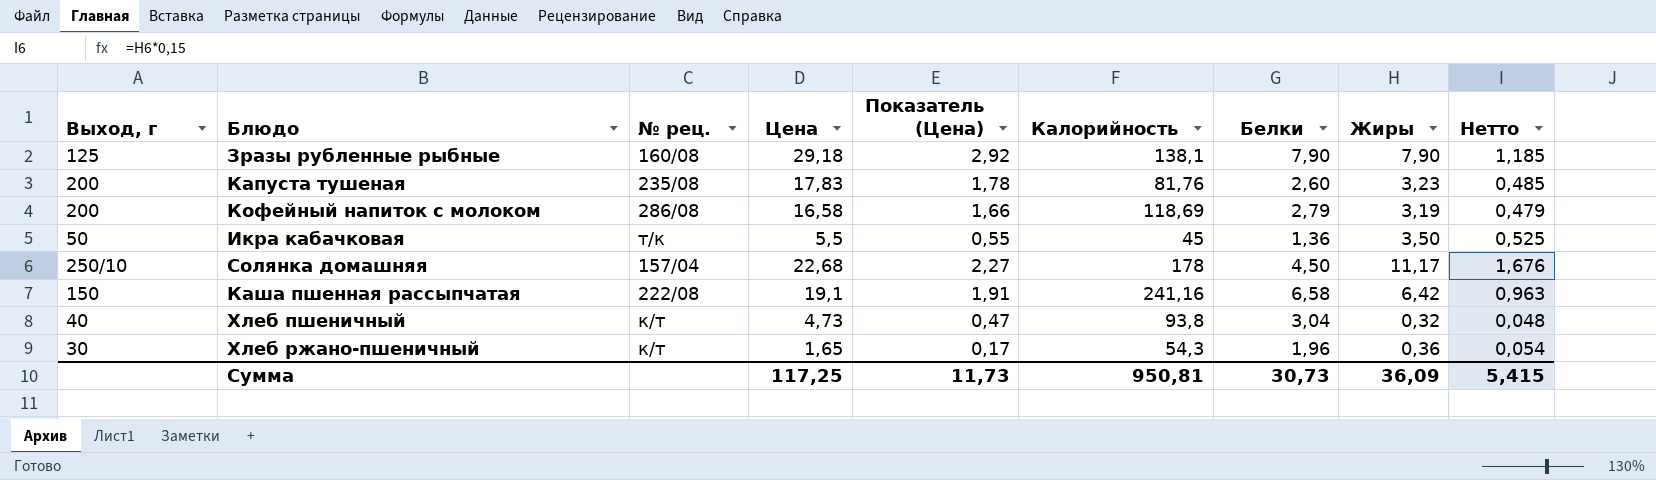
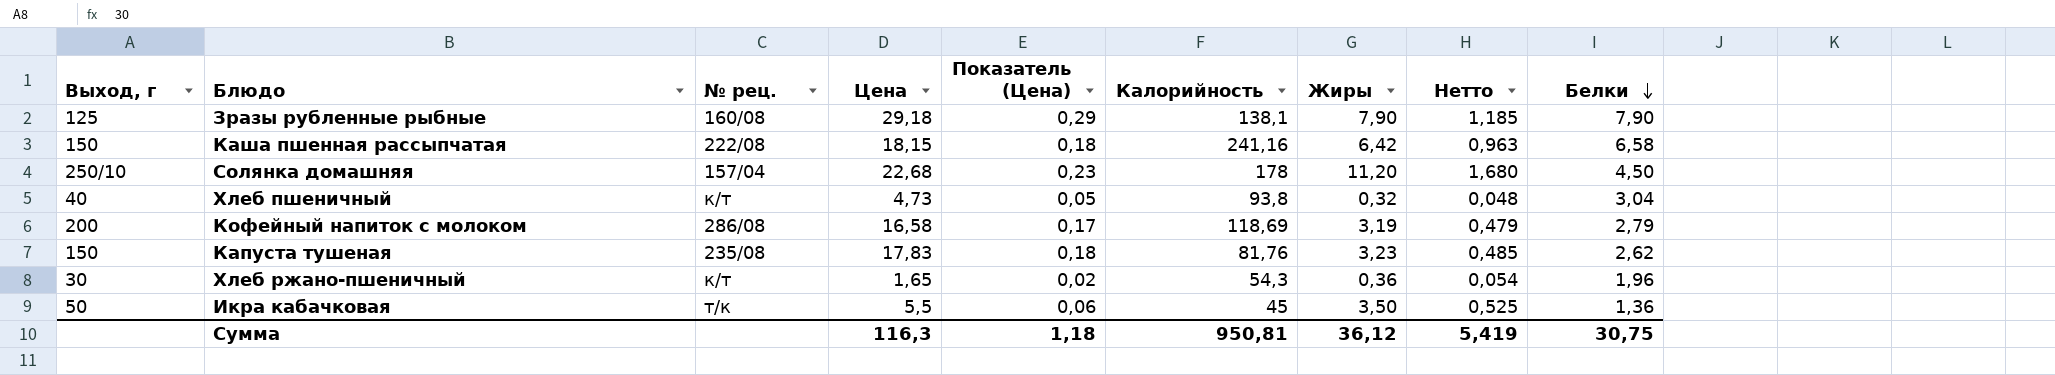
row order: none -> Белки descending
column Показатель (Цена) | formula: [Цена] * 0,1 -> [Цена] * 0,01
column Белки | position: 7 -> 9
Каша пшенная рассыпчатая | Цена: 19,1 -> 18,15
Солянка домашняя | Жиры: 11,17 -> 11,20
Солянка домашняя | Нетто: 1,676 -> 1,680
Капуста тушеная | Выход, г: 200 -> 150
Капуста тушеная | Белки: 2,60 -> 2,62
Сумма | Цена: 117,25 -> 116,3
Сумма | Показатель (Цена): 11,73 -> 1,18
Сумма | Жиры: 36,09 -> 36,12
Сумма | Нетто: 5,415 -> 5,419
Сумма | Белки: 30,73 -> 30,75

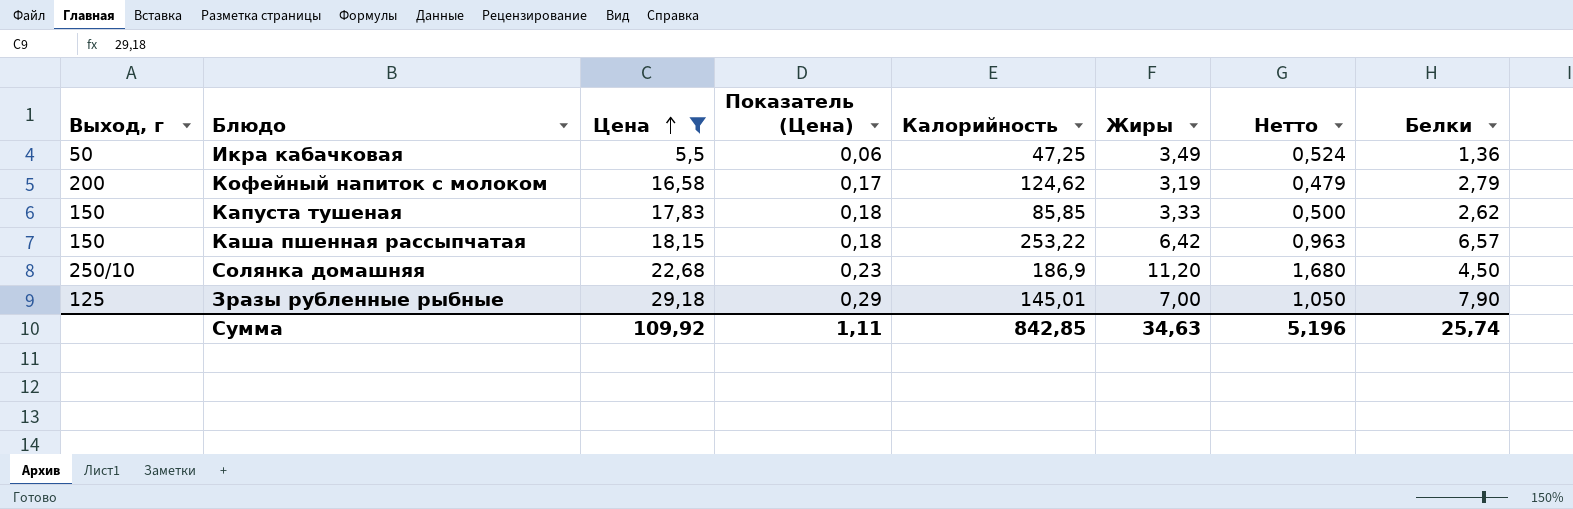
filter: none -> Цена >= 5,5
row order: Белки descending -> Цена ascending
column № рец. | position: 3 -> none
Икра кабачковая | Калорийность: 45 -> 47,25
Икра кабачковая | Жиры: 3,50 -> 3,49
Икра кабачковая | Нетто: 0,525 -> 0,524
Кофейный напиток с молоком | Калорийность: 118,69 -> 124,62
Капуста тушеная | Калорийность: 81,76 -> 85,85
Капуста тушеная | Жиры: 3,23 -> 3,33
Капуста тушеная | Нетто: 0,485 -> 0,500
Каша пшенная рассыпчатая | Калорийность: 241,16 -> 253,22
Каша пшенная рассыпчатая | Белки: 6,58 -> 6,57
Солянка домашняя | Калорийность: 178 -> 186,9
Зразы рубленные рыбные | Калорийность: 138,1 -> 145,01
Зразы рубленные рыбные | Жиры: 7,90 -> 7,00
Зразы рубленные рыбные | Нетто: 1,185 -> 1,050
Сумма | Цена: 116,3 -> 109,92
Сумма | Показатель (Цена): 1,18 -> 1,11
Сумма | Калорийность: 950,81 -> 842,85
Сумма | Жиры: 36,12 -> 34,63
Сумма | Нетто: 5,419 -> 5,196
Сумма | Белки: 30,75 -> 25,74

